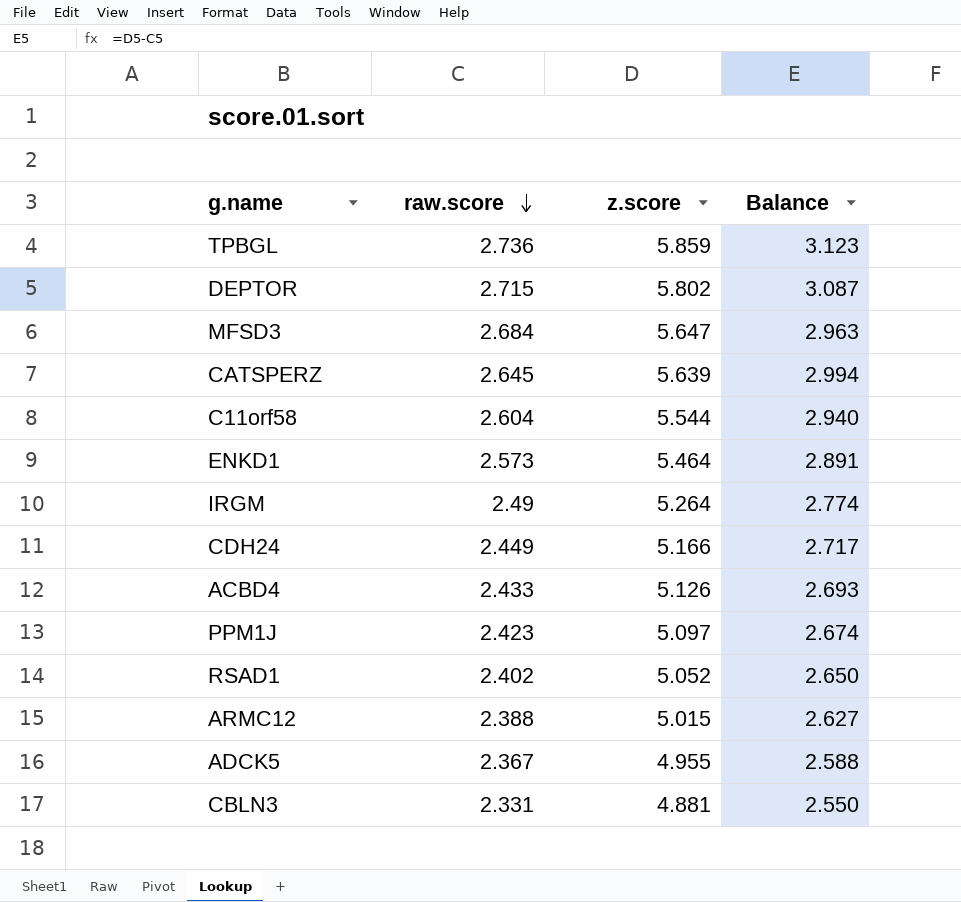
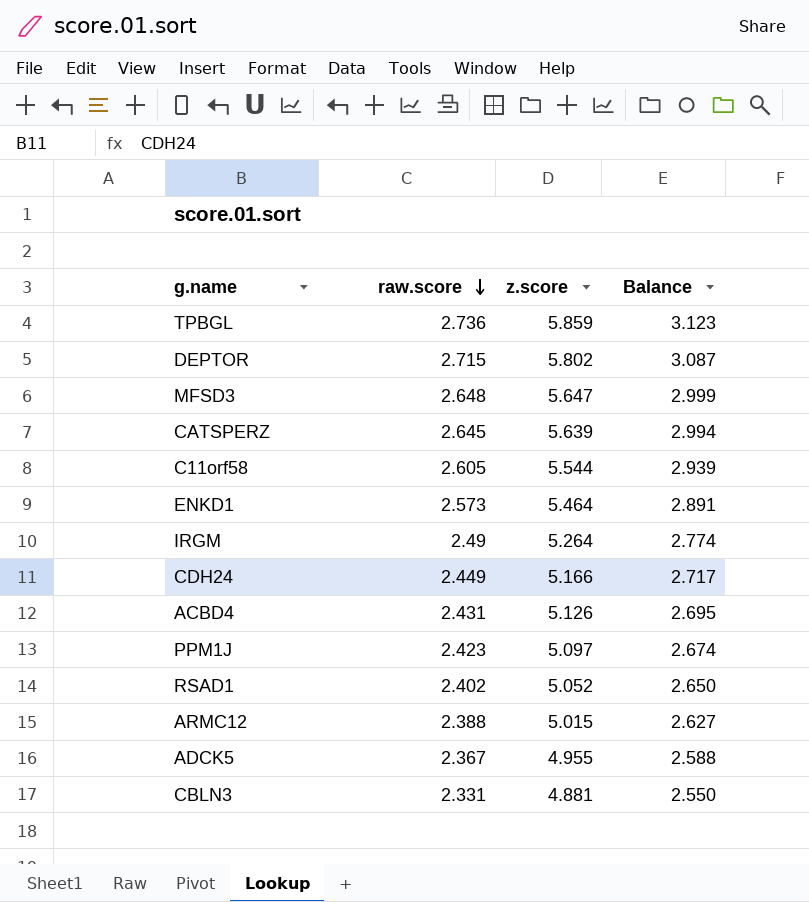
MFSD3 | raw.score: 2.684 -> 2.648
MFSD3 | Balance: 2.963 -> 2.999
C11orf58 | raw.score: 2.604 -> 2.605
C11orf58 | Balance: 2.940 -> 2.939
ACBD4 | raw.score: 2.433 -> 2.431
ACBD4 | Balance: 2.693 -> 2.695

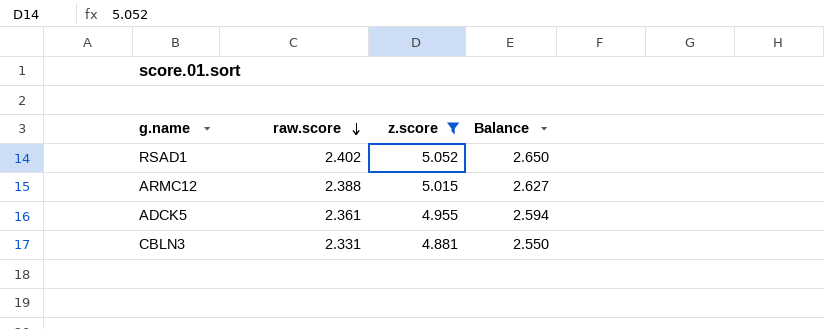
filter: none -> z.score <= 5.052
ADCK5 | raw.score: 2.367 -> 2.361
ADCK5 | Balance: 2.588 -> 2.594

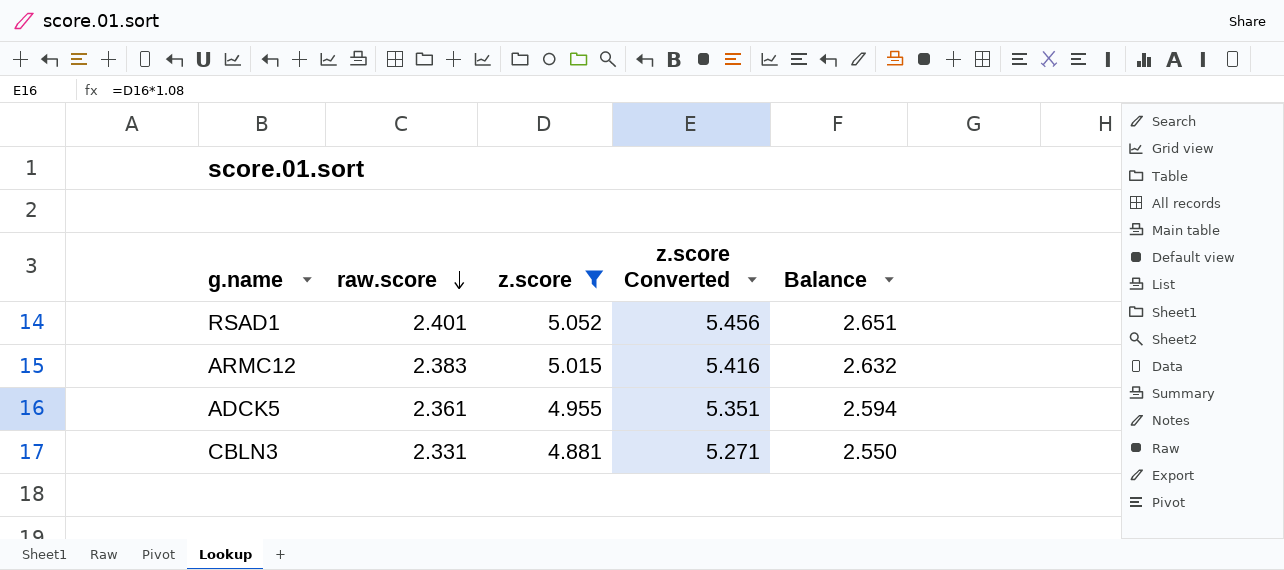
column z.score Converted | formula: none -> [z.score] * 1.08
RSAD1 | raw.score: 2.402 -> 2.401
RSAD1 | Balance: 2.650 -> 2.651
ARMC12 | raw.score: 2.388 -> 2.383
ARMC12 | Balance: 2.627 -> 2.632

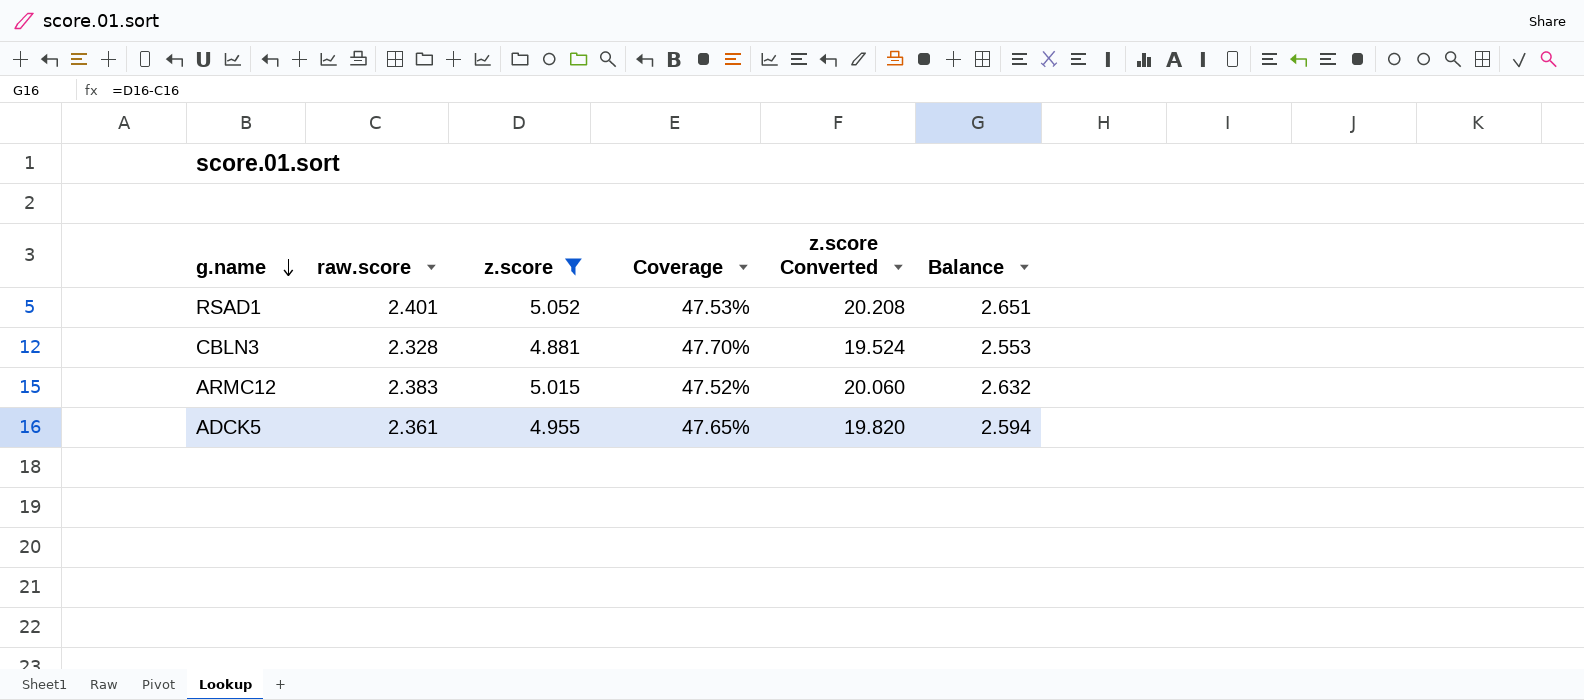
row order: raw.score descending -> g.name descending
column Coverage | formula: none -> [raw.score] / [z.score]
column z.score Converted | formula: [z.score] * 1.08 -> [z.score] * 4
CBLN3 | raw.score: 2.331 -> 2.328
CBLN3 | Balance: 2.550 -> 2.553

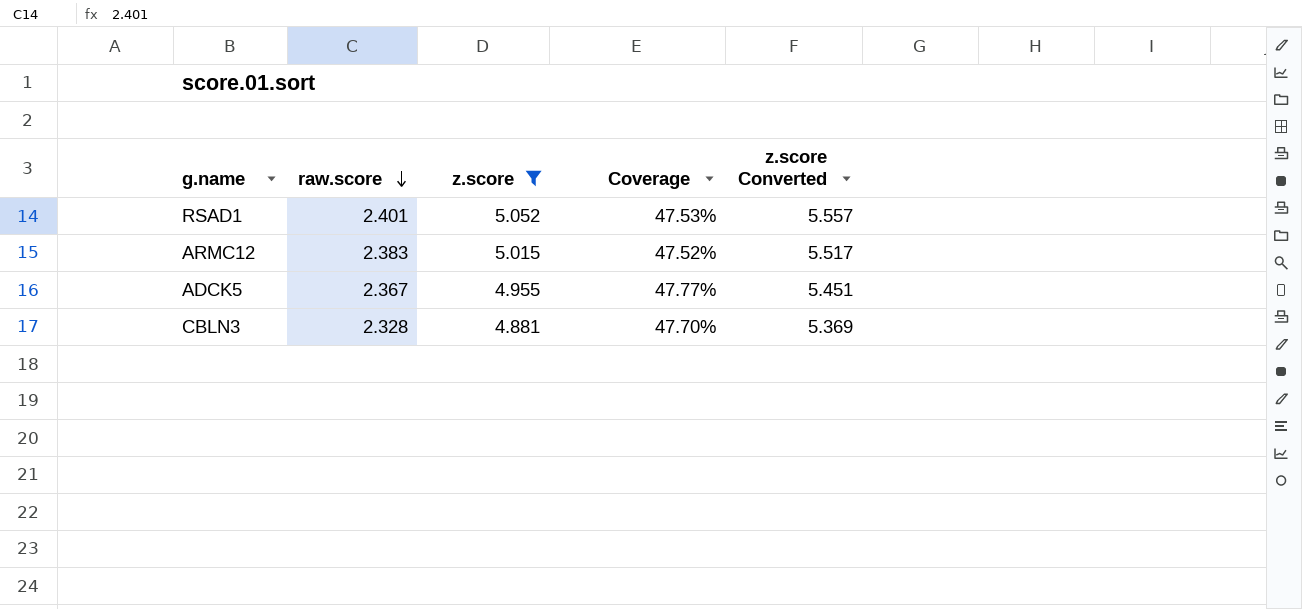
row order: g.name descending -> raw.score descending
column Balance | formula: [z.score] - [raw.score] -> none
column z.score Converted | formula: [z.score] * 4 -> [z.score] * 1.1
ADCK5 | raw.score: 2.361 -> 2.367
ADCK5 | Coverage: 47.65% -> 47.77%

